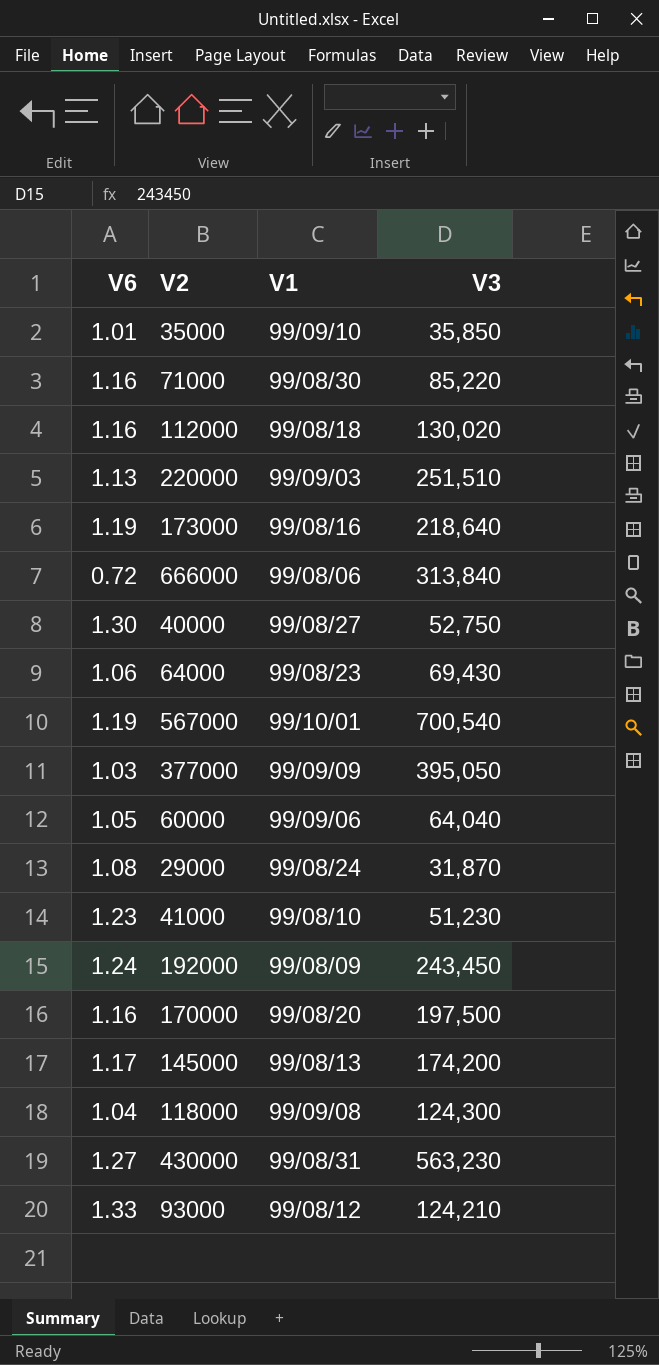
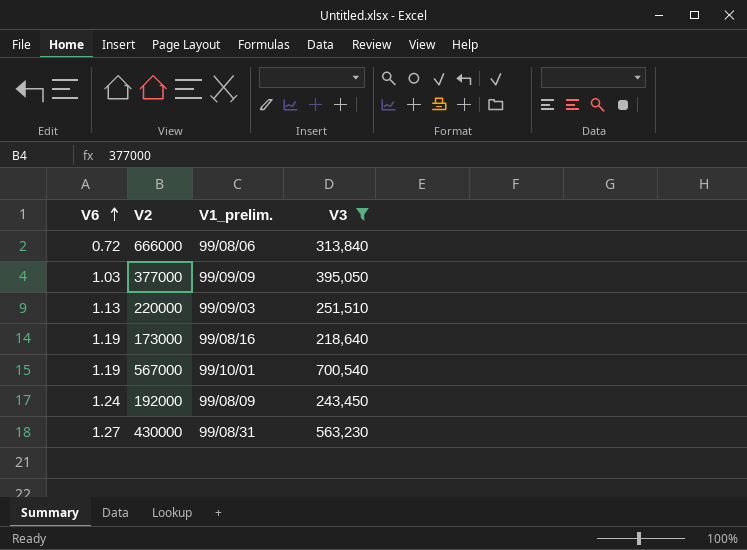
filter: none -> V3 >= 218,640
row order: none -> V6 ascending
column name: V1 -> V1_prelim.

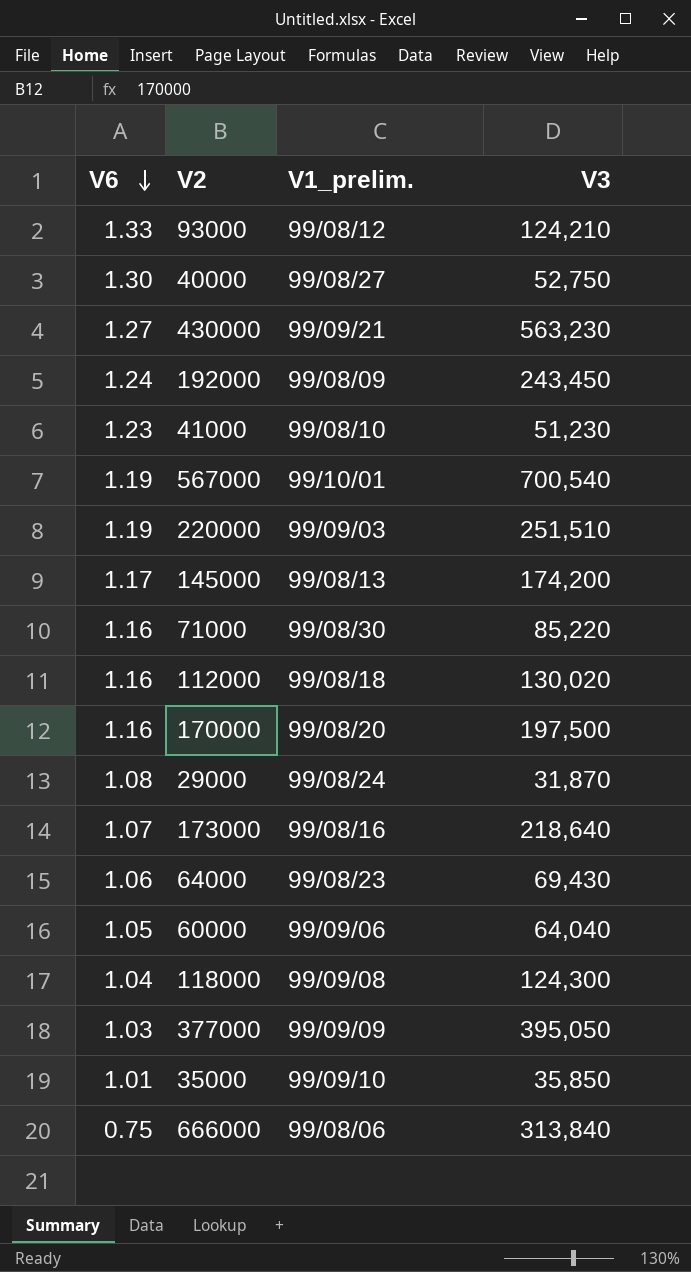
filter: V3 >= 218,640 -> none
row order: V6 ascending -> V6 descending
430000 | V1_prelim.: 99/08/31 -> 99/09/21
220000 | V6: 1.13 -> 1.19
173000 | V6: 1.19 -> 1.07
666000 | V6: 0.72 -> 0.75

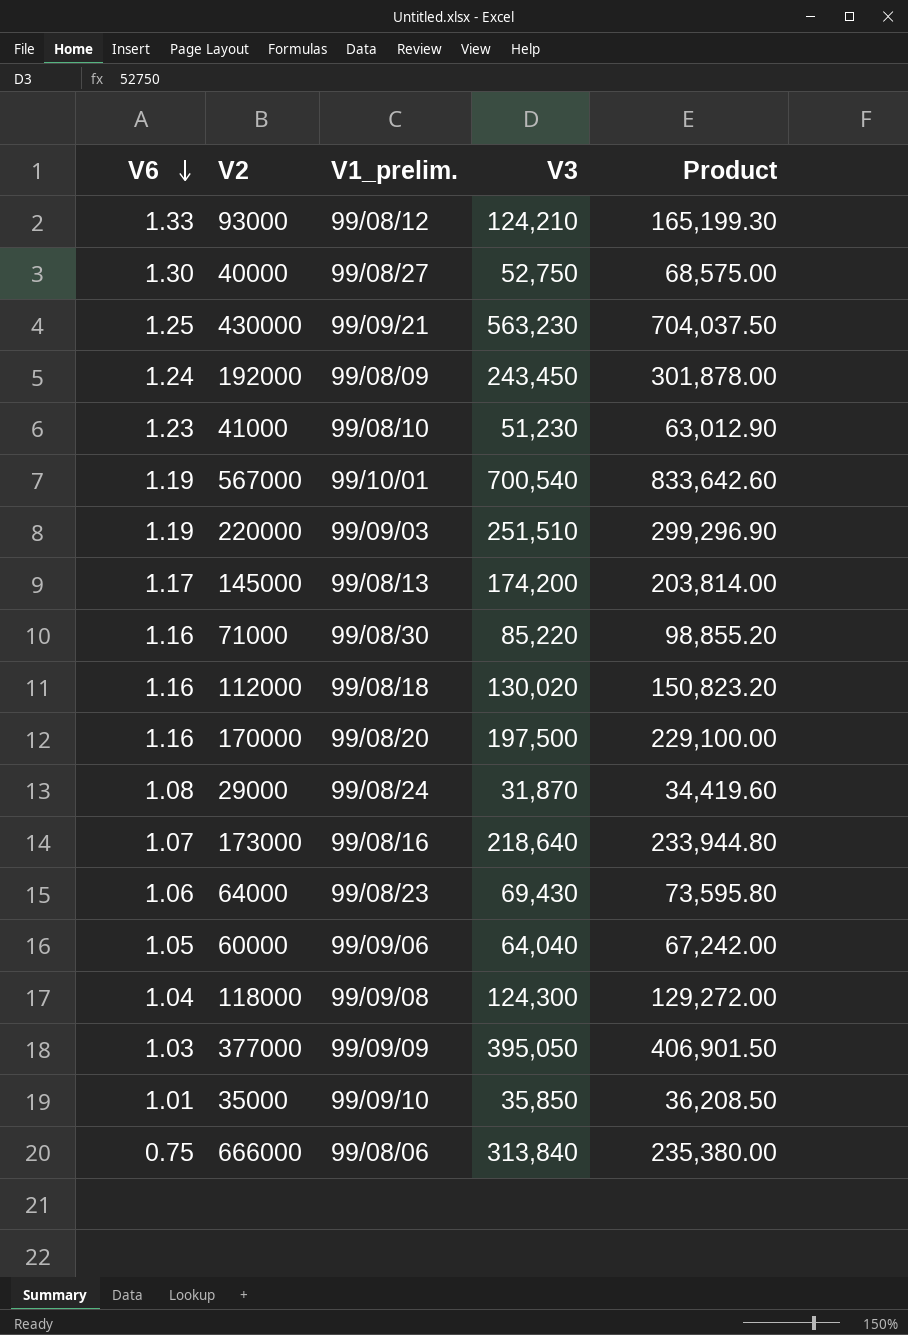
column Product | formula: none -> [V6] * [V3]
430000 | V6: 1.27 -> 1.25

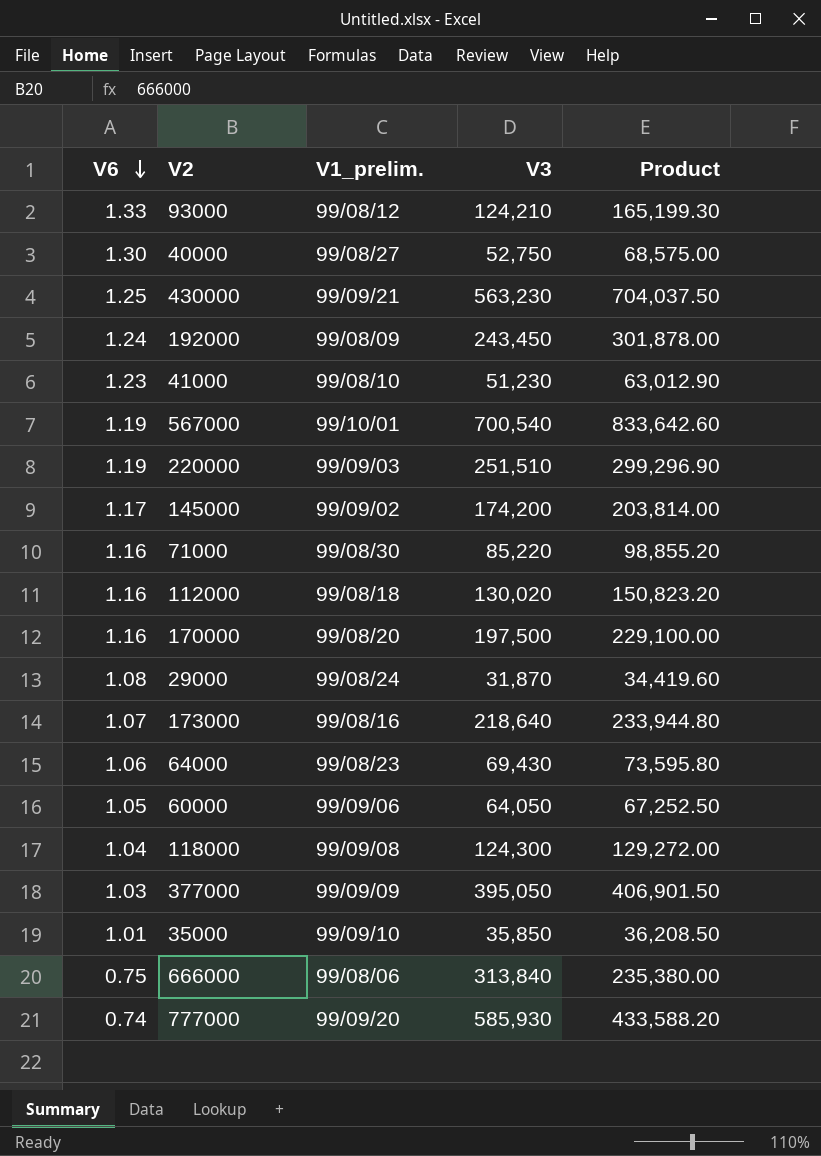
145000 | V1_prelim.: 99/08/13 -> 99/09/02
60000 | V3: 64,040 -> 64,050
60000 | Product: 67,242.00 -> 67,252.50
row 777000: none -> 0.74 | 99/09/20 | 585,930 | 433,588.20

